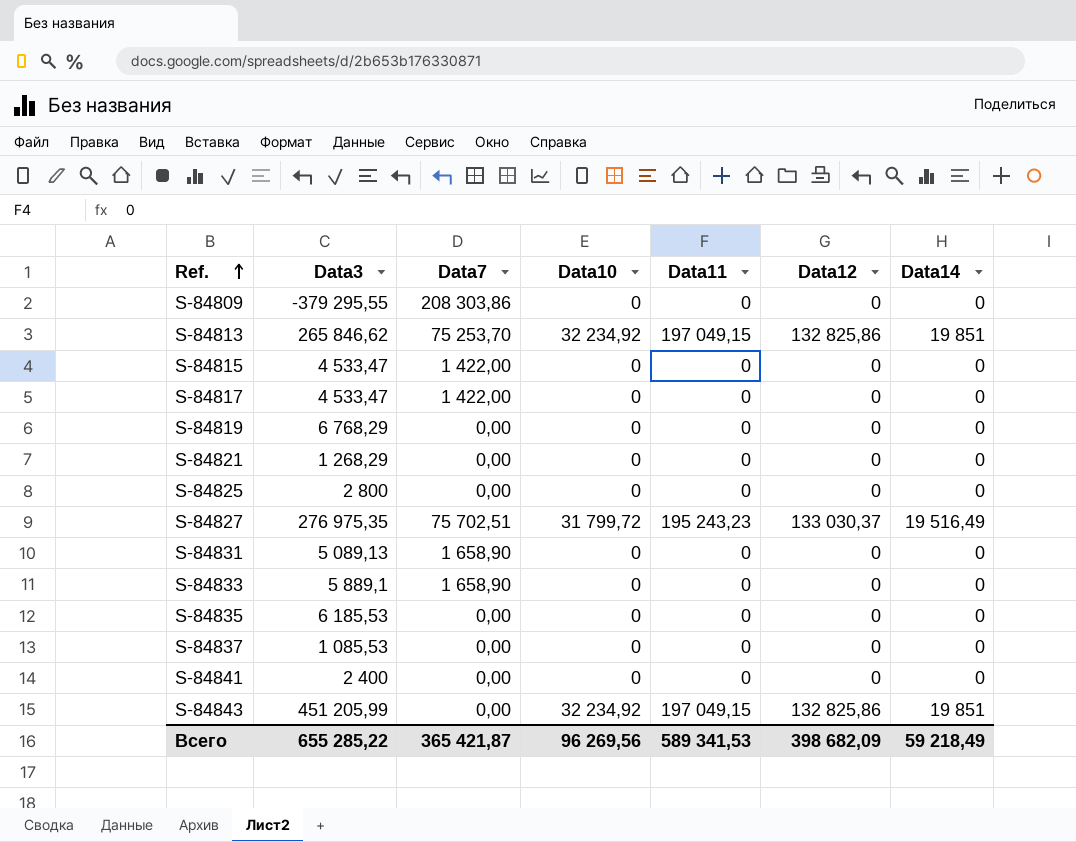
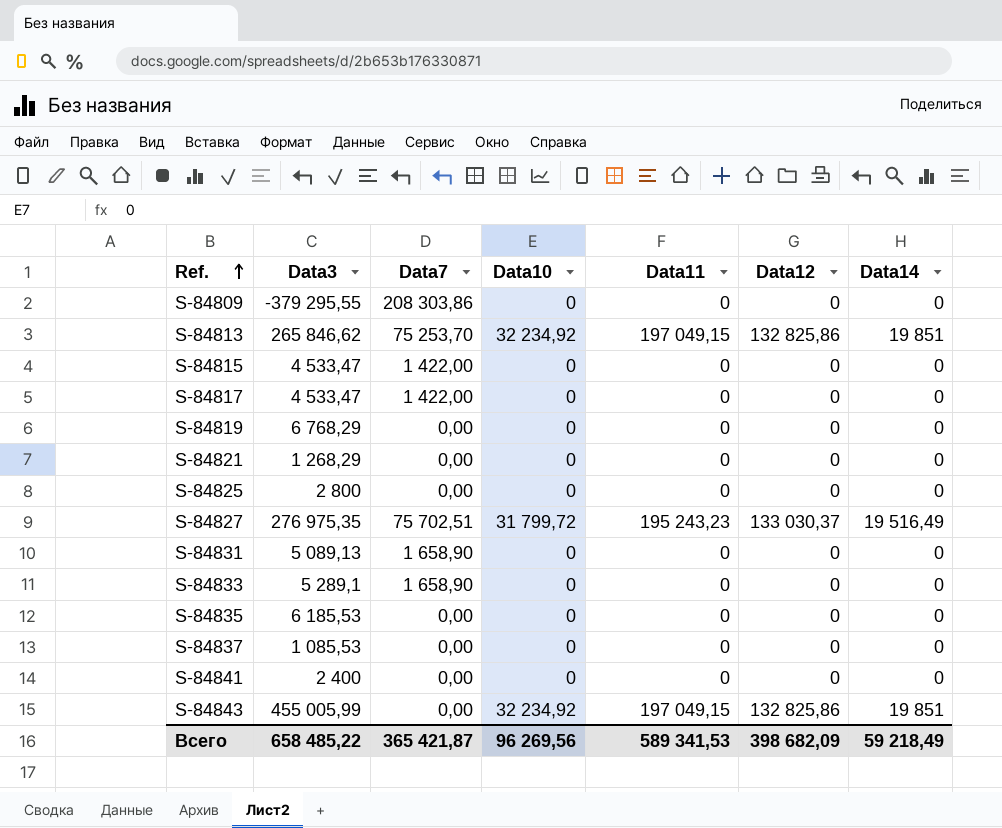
S-84833 | Data3: 5 889,1 -> 5 289,1
S-84843 | Data3: 451 205,99 -> 455 005,99
Всего | Data3: 655 285,22 -> 658 485,22

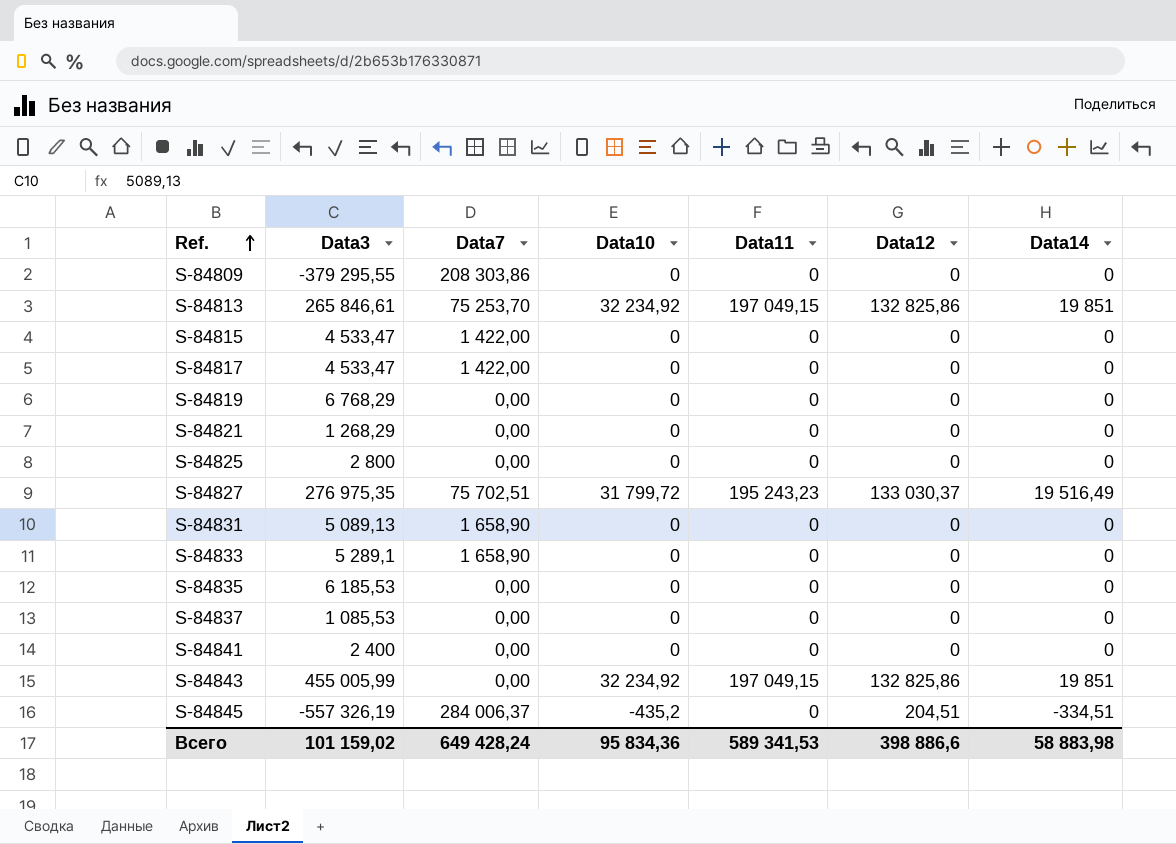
S-84813 | Data3: 265 846,62 -> 265 846,61
row S-84845: none -> -557 326,19 | 284 006,37 | -435,2 | 0 | 204,51 | -334,51
Всего | Data3: 658 485,22 -> 101 159,02
Всего | Data7: 365 421,87 -> 649 428,24
Всего | Data10: 96 269,56 -> 95 834,36
Всего | Data12: 398 682,09 -> 398 886,6
Всего | Data14: 59 218,49 -> 58 883,98

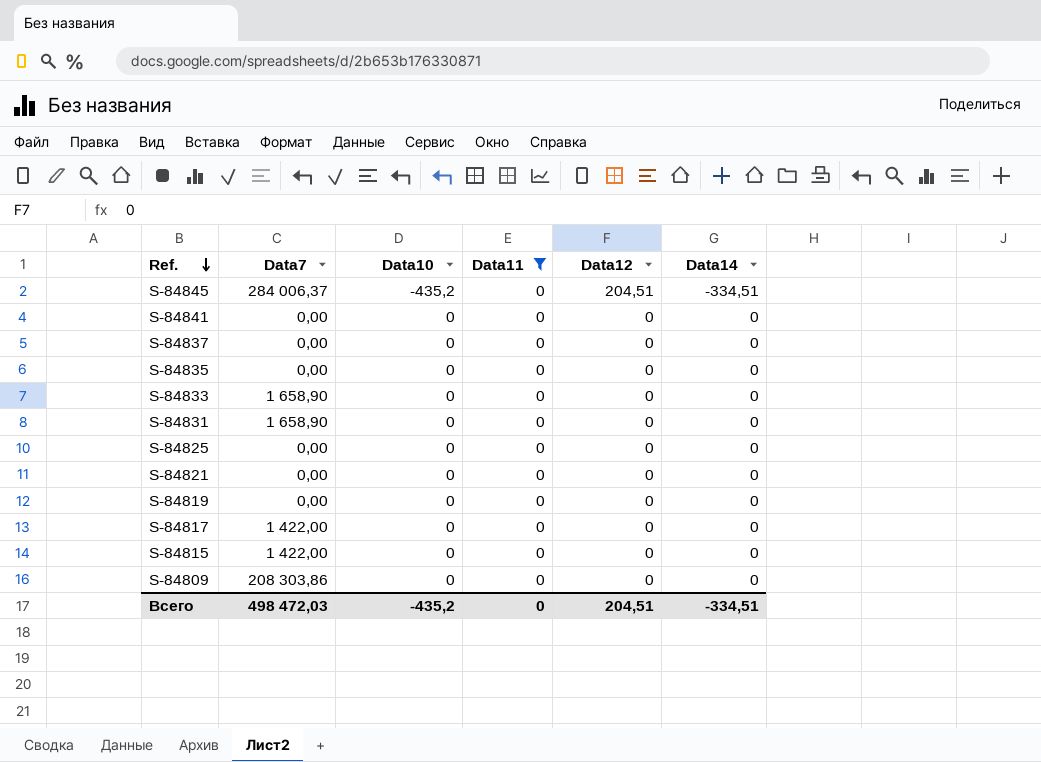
filter: none -> Data11 = 0
row order: Ref. ascending -> Ref. descending
column Data3 | position: 2 -> none
Всего | Data7: 649 428,24 -> 498 472,03
Всего | Data10: 95 834,36 -> -435,2
Всего | Data11: 589 341,53 -> 0
Всего | Data12: 398 886,6 -> 204,51
Всего | Data14: 58 883,98 -> -334,51

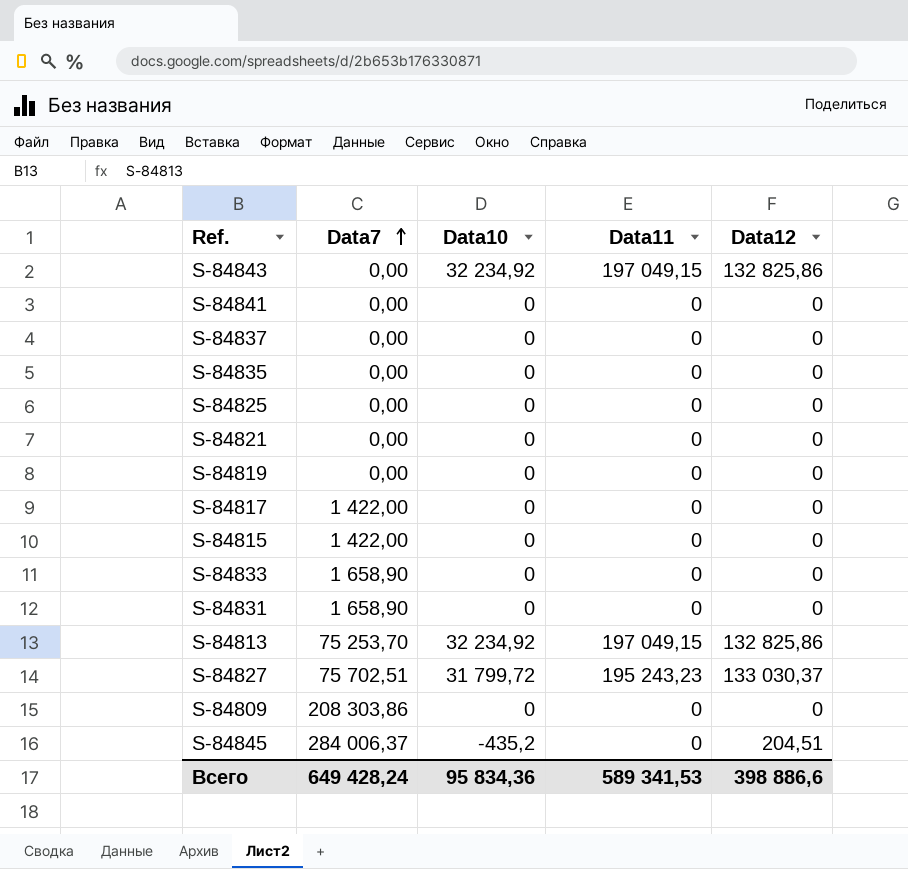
filter: Data11 = 0 -> none
row order: Ref. descending -> Data7 ascending
column Data14 | position: 6 -> none
Всего | Data7: 498 472,03 -> 649 428,24
Всего | Data10: -435,2 -> 95 834,36
Всего | Data11: 0 -> 589 341,53
Всего | Data12: 204,51 -> 398 886,6

